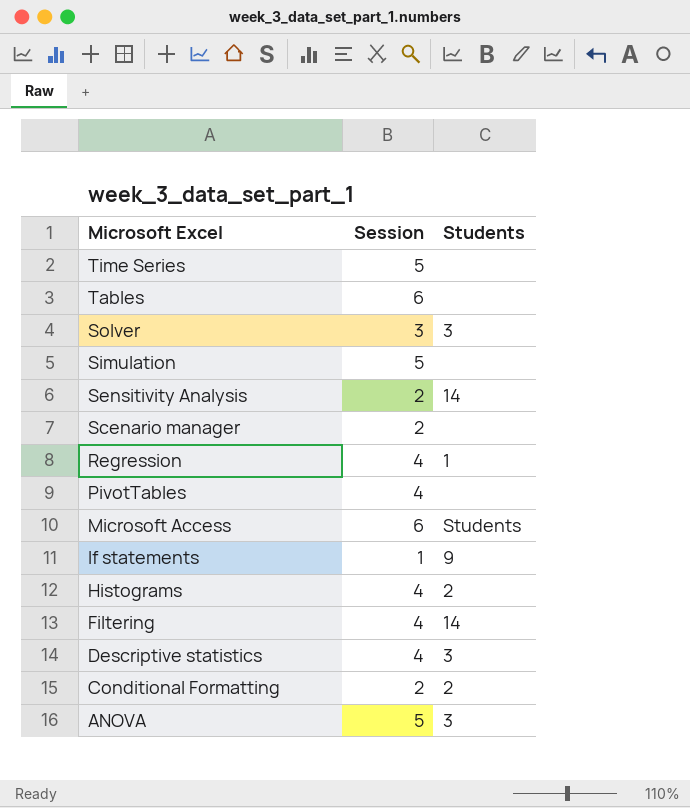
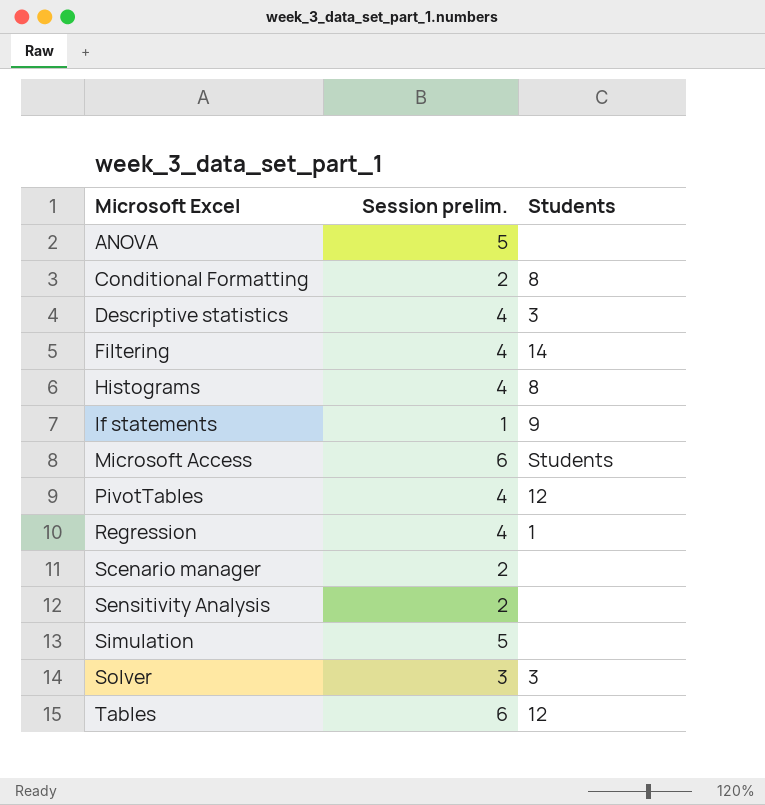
row order: Microsoft Excel descending -> Microsoft Excel ascending
column name: Session -> Session prelim.
row Time Series: 5 | none -> none
ANOVA | Students: 3 -> none
Conditional Formatting | Students: 2 -> 8
Histograms | Students: 2 -> 8
PivotTables | Students: none -> 12
Sensitivity Analysis | Students: 14 -> none
Tables | Students: none -> 12

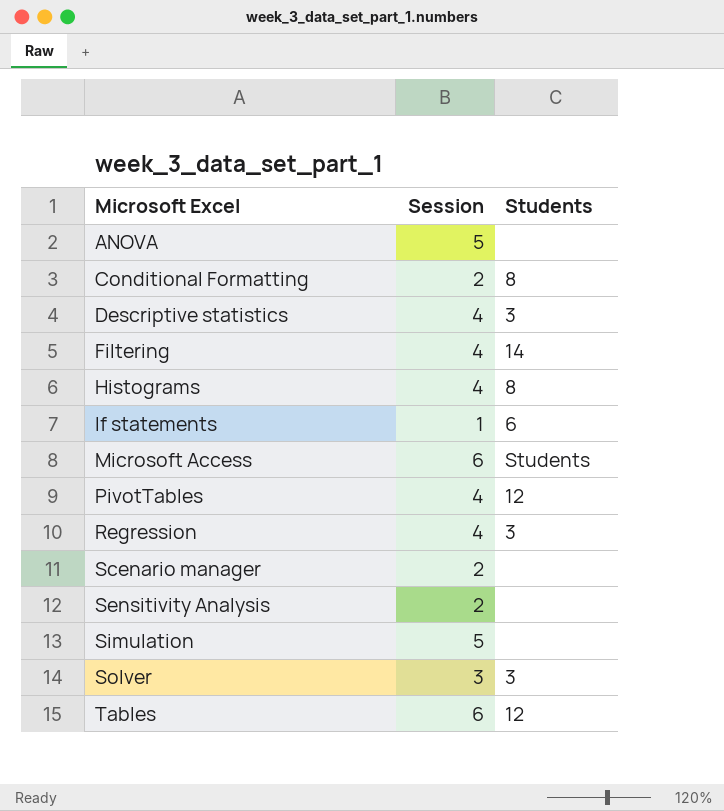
column name: Session prelim. -> Session
If statements | Students: 9 -> 6
Regression | Students: 1 -> 3

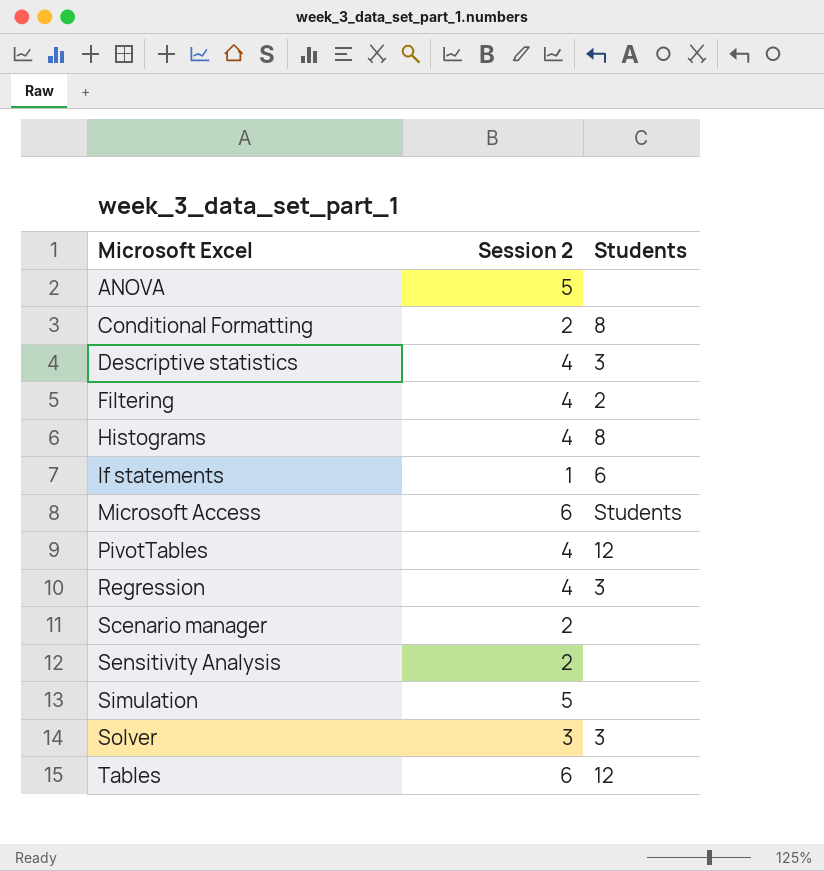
column name: Session -> Session 2
Filtering | Students: 14 -> 2

